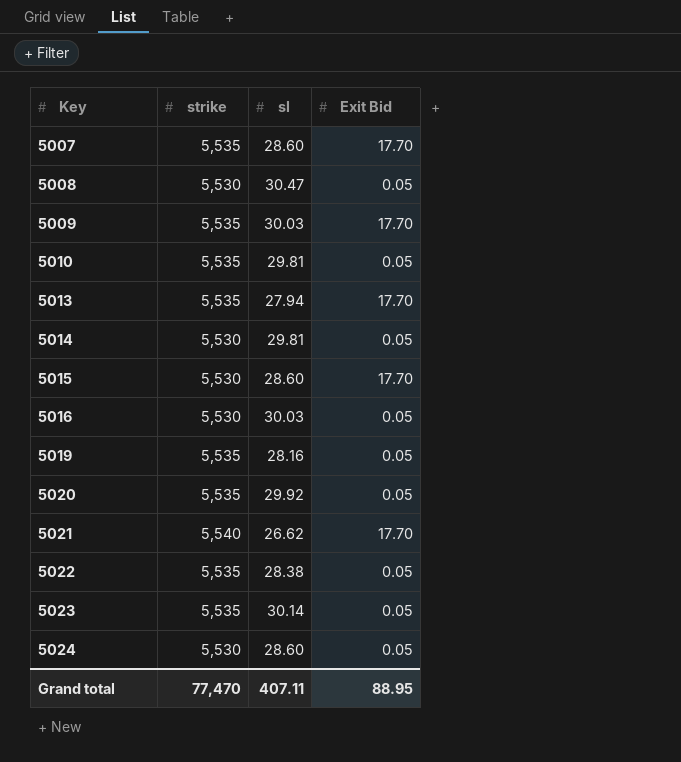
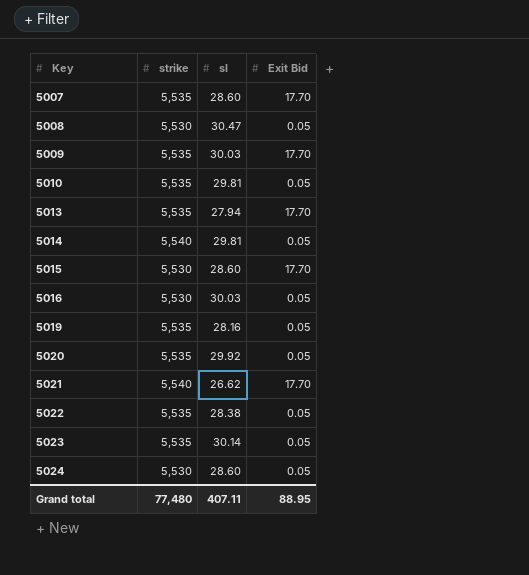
5014 | strike: 5,530 -> 5,540
Grand total | strike: 77,470 -> 77,480

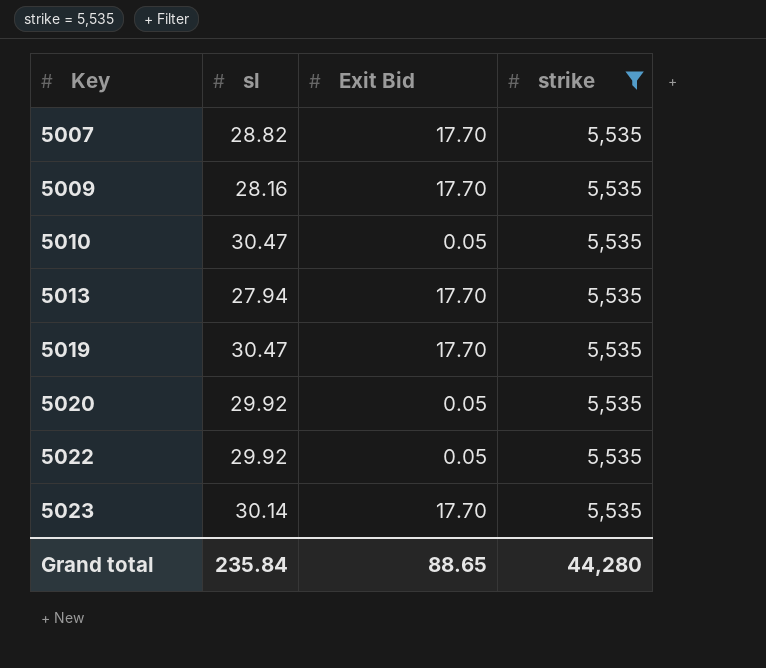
filter: none -> strike = 5,535
column strike | position: 2 -> 4
5007 | sl: 28.60 -> 28.82
5009 | sl: 30.03 -> 28.16
5010 | sl: 29.81 -> 30.47
5019 | sl: 28.16 -> 30.47
5019 | Exit Bid: 0.05 -> 17.70
5022 | sl: 28.38 -> 29.92
5023 | Exit Bid: 0.05 -> 17.70
Grand total | sl: 407.11 -> 235.84
Grand total | Exit Bid: 88.95 -> 88.65
Grand total | strike: 77,480 -> 44,280

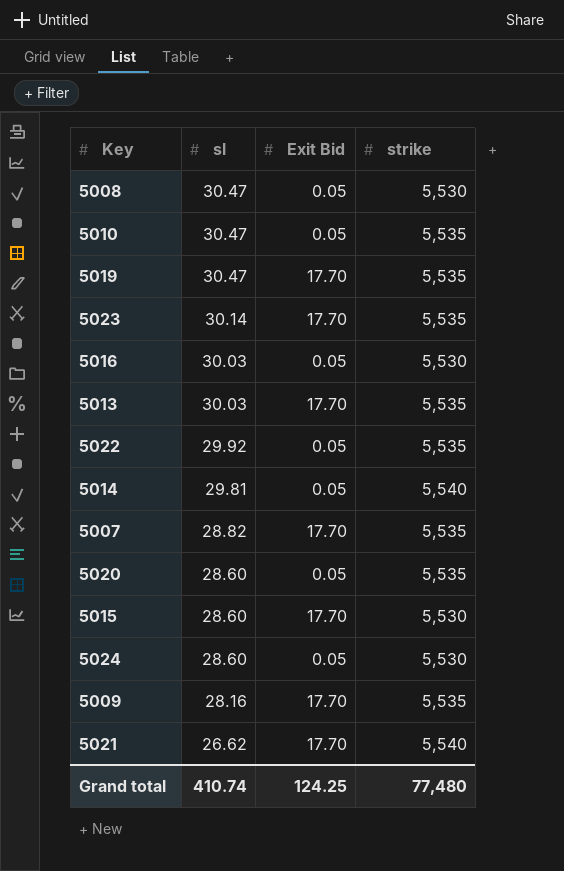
filter: strike = 5,535 -> none
row order: Key ascending -> sl descending
5013 | sl: 27.94 -> 30.03
5020 | sl: 29.92 -> 28.60
Grand total | sl: 235.84 -> 410.74
Grand total | Exit Bid: 88.65 -> 124.25
Grand total | strike: 44,280 -> 77,480

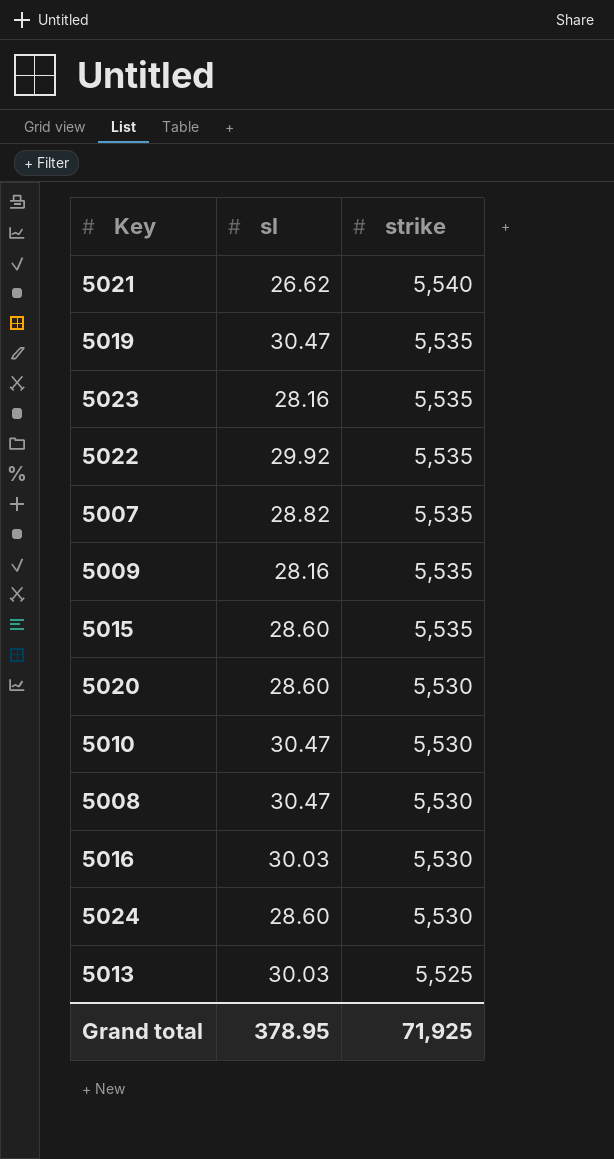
row order: sl descending -> strike descending
column Exit Bid | position: 3 -> none
row 5014: 29.81 | 0.05 | 5,540 -> none
5023 | sl: 30.14 -> 28.16
5015 | strike: 5,530 -> 5,535
5020 | strike: 5,535 -> 5,530
5010 | strike: 5,535 -> 5,530
5013 | strike: 5,535 -> 5,525
Grand total | sl: 410.74 -> 378.95
Grand total | strike: 77,480 -> 71,925

